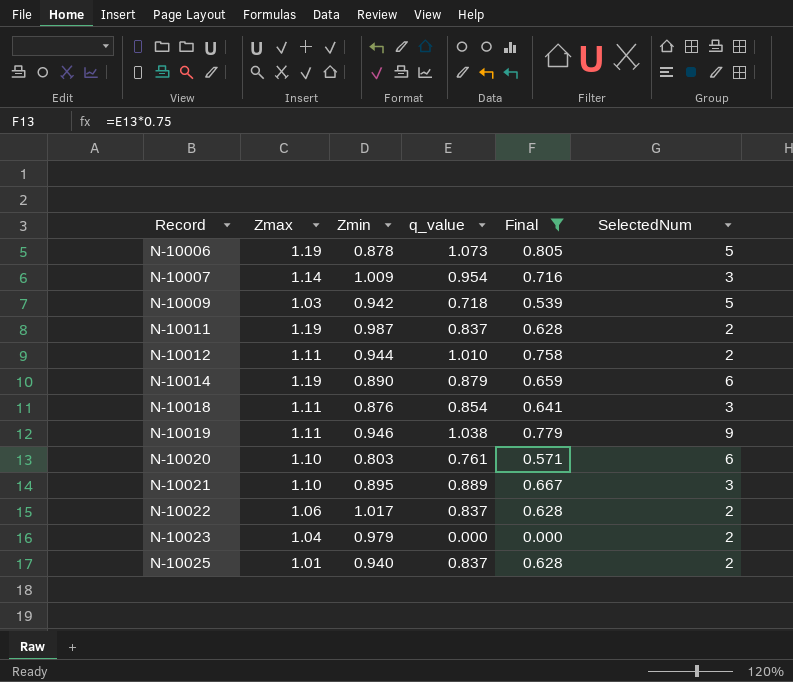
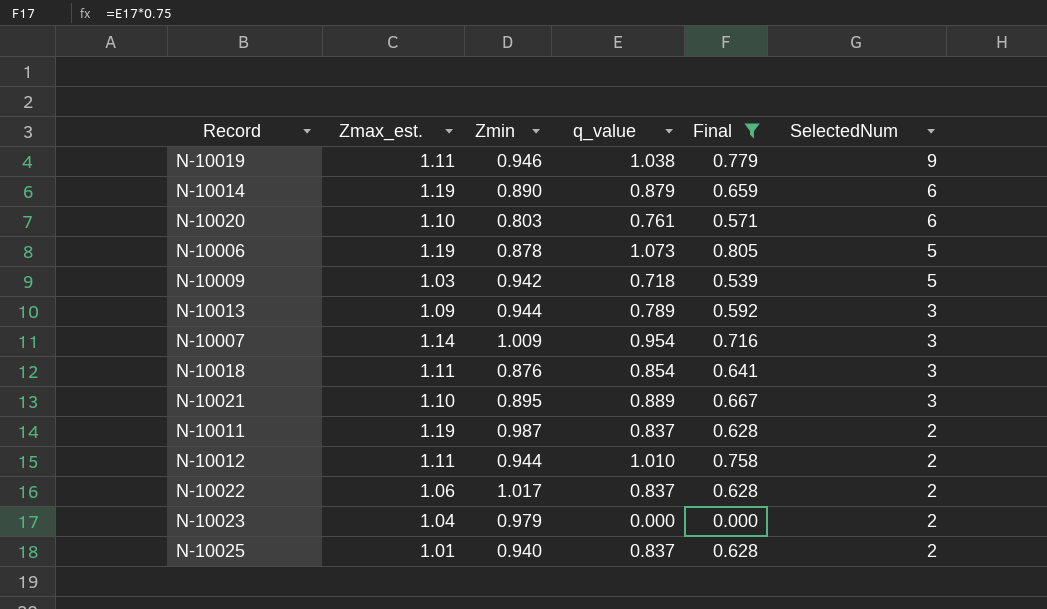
row order: Record ascending -> SelectedNum descending
column name: Zmax -> Zmax_est.
row N-10013: none -> 1.09 | 0.944 | 0.789 | 0.592 | 3

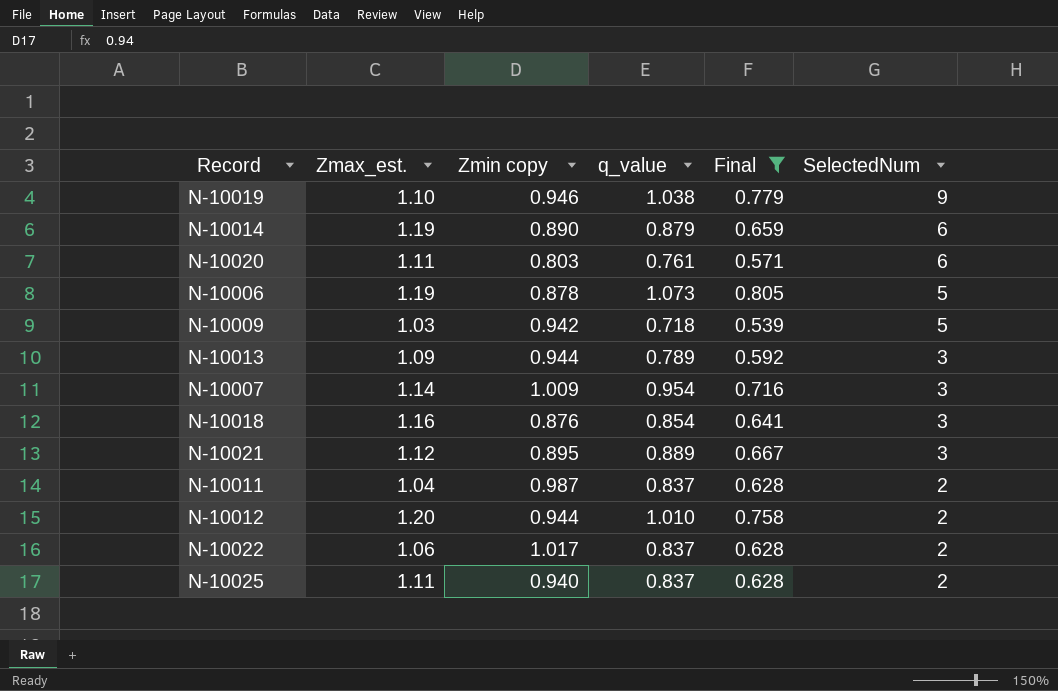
column name: Zmin -> Zmin copy
row N-10023: 1.04 | 0.979 | 0.000 | 0.000 | 2 -> none
N-10019 | Zmax_est.: 1.11 -> 1.10
N-10020 | Zmax_est.: 1.10 -> 1.11
N-10018 | Zmax_est.: 1.11 -> 1.16
N-10021 | Zmax_est.: 1.10 -> 1.12
N-10011 | Zmax_est.: 1.19 -> 1.04
N-10012 | Zmax_est.: 1.11 -> 1.20
N-10025 | Zmax_est.: 1.01 -> 1.11

